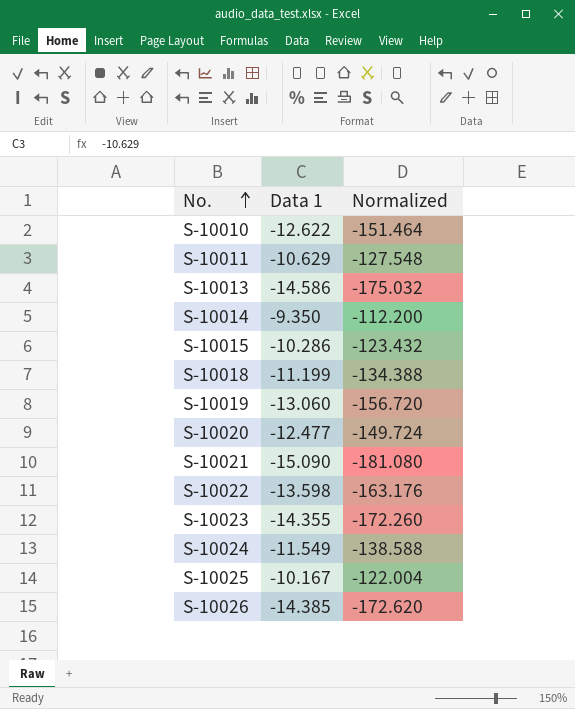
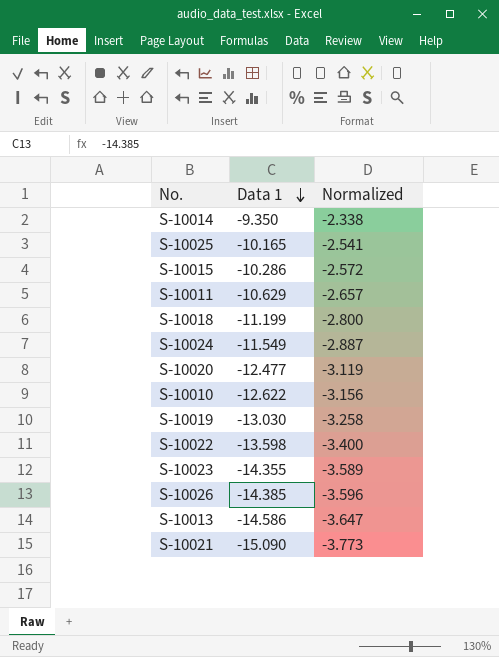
row order: No. ascending -> Data 1 descending
column Normalized | formula: [Data 1] * 12 -> [Data 1] * 0.25
S-10025 | Data 1: -10.167 -> -10.165
S-10019 | Data 1: -13.060 -> -13.030

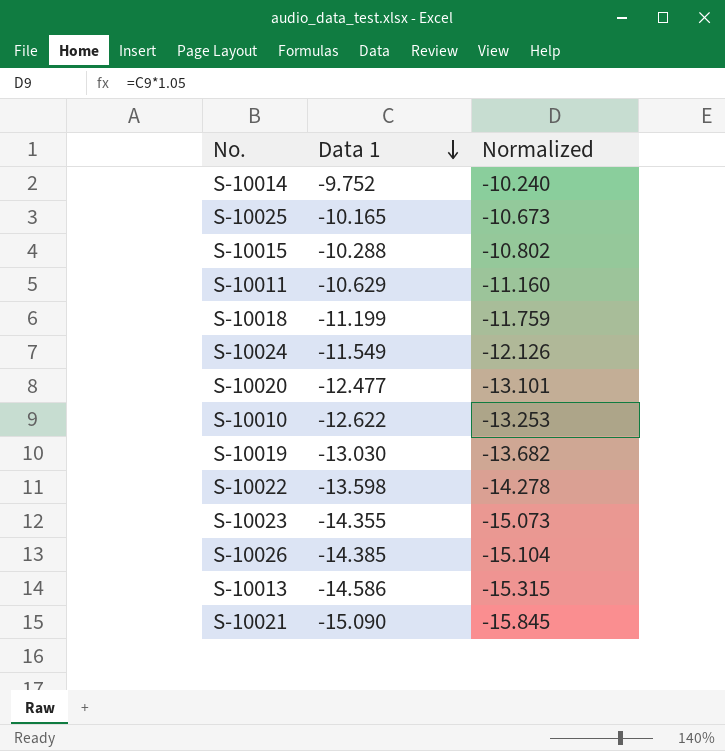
column Normalized | formula: [Data 1] * 0.25 -> [Data 1] * 1.05
S-10014 | Data 1: -9.350 -> -9.752
S-10015 | Data 1: -10.286 -> -10.288

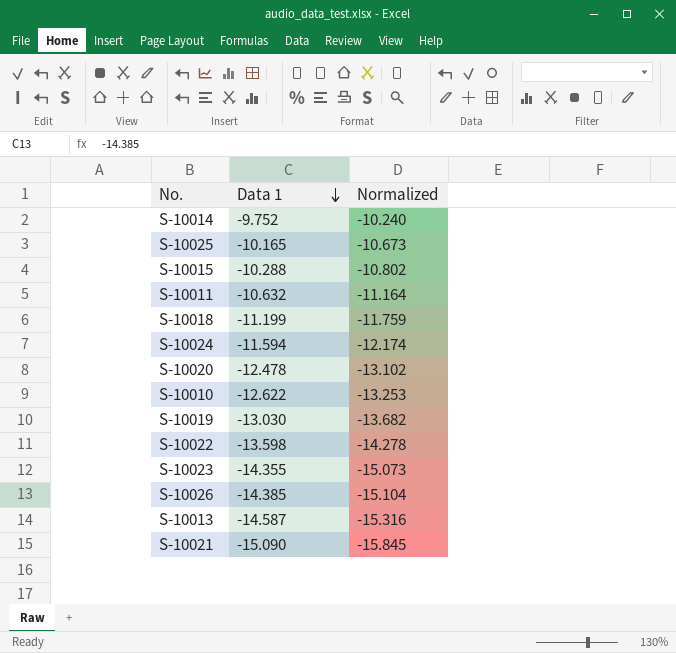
S-10011 | Data 1: -10.629 -> -10.632
S-10011 | Normalized: -11.160 -> -11.164
S-10024 | Data 1: -11.549 -> -11.594
S-10024 | Normalized: -12.126 -> -12.174
S-10020 | Data 1: -12.477 -> -12.478
S-10020 | Normalized: -13.101 -> -13.102
S-10013 | Data 1: -14.586 -> -14.587
S-10013 | Normalized: -15.315 -> -15.316

